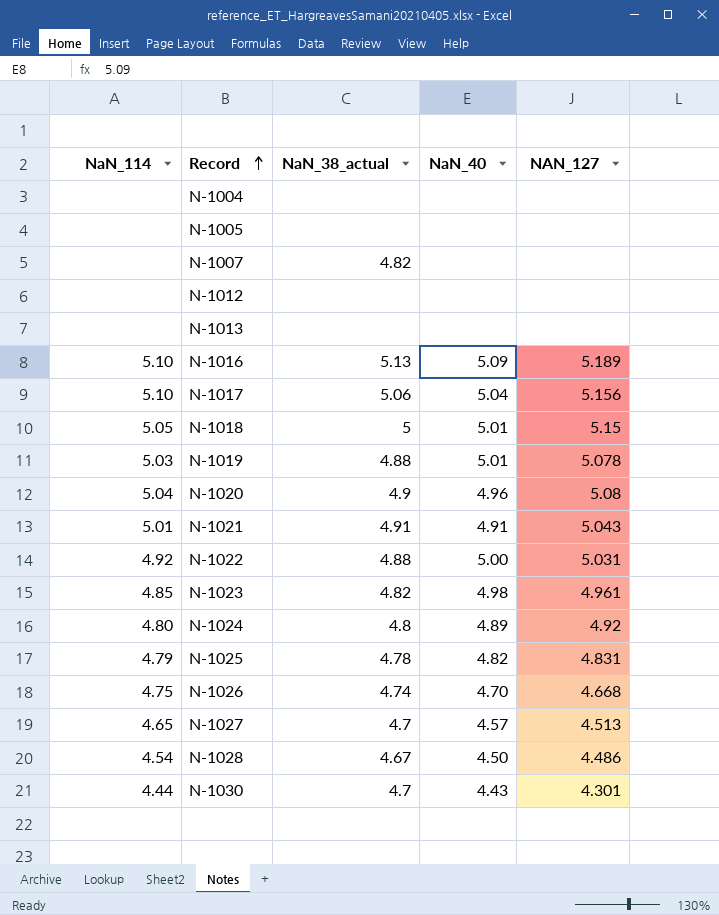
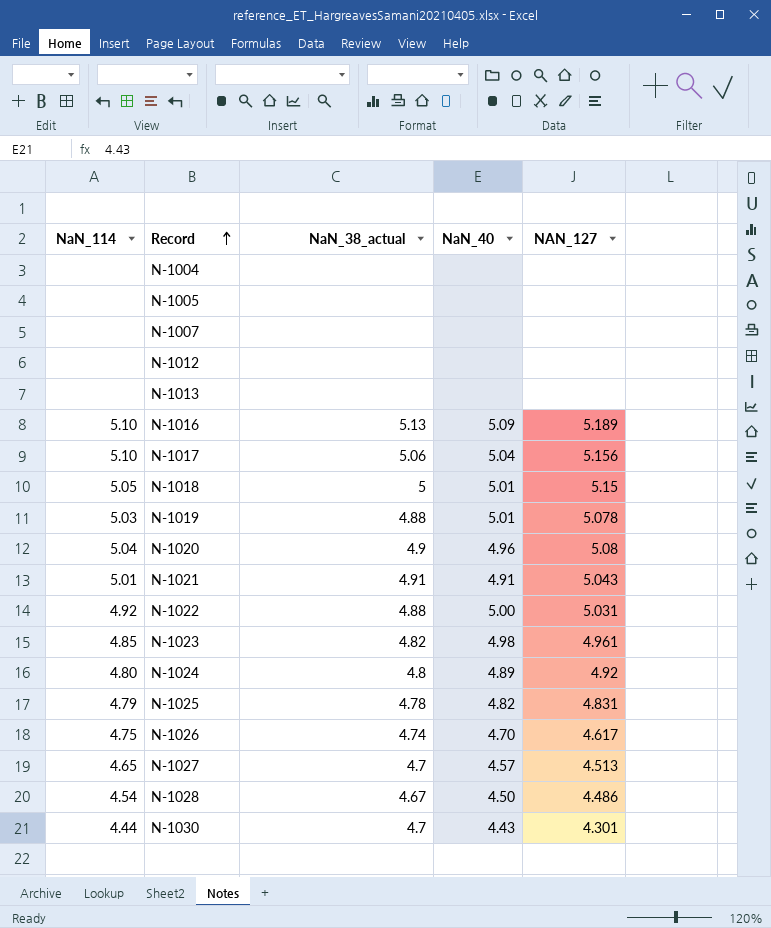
N-1007 | NaN_38_actual: 4.82 -> none
N-1026 | NAN_127: 4.668 -> 4.617

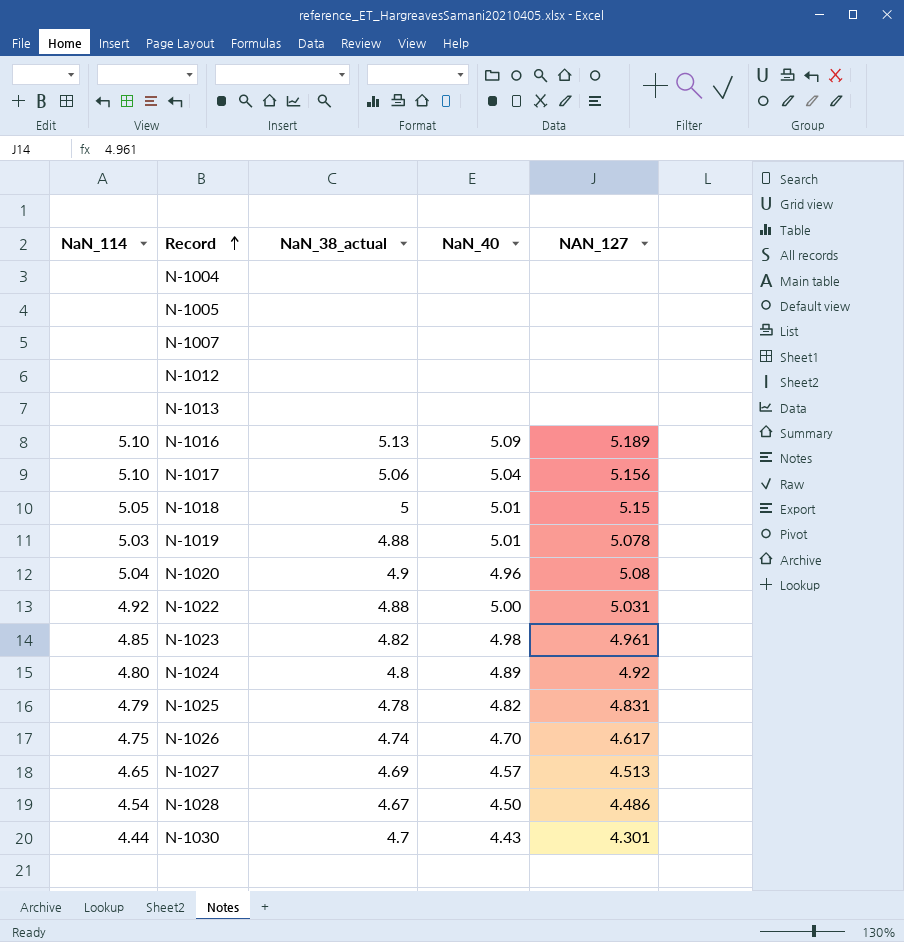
row N-1021: 5.01 | 4.91 | 4.91 | 5.043 -> none
N-1027 | NaN_38_actual: 4.7 -> 4.69

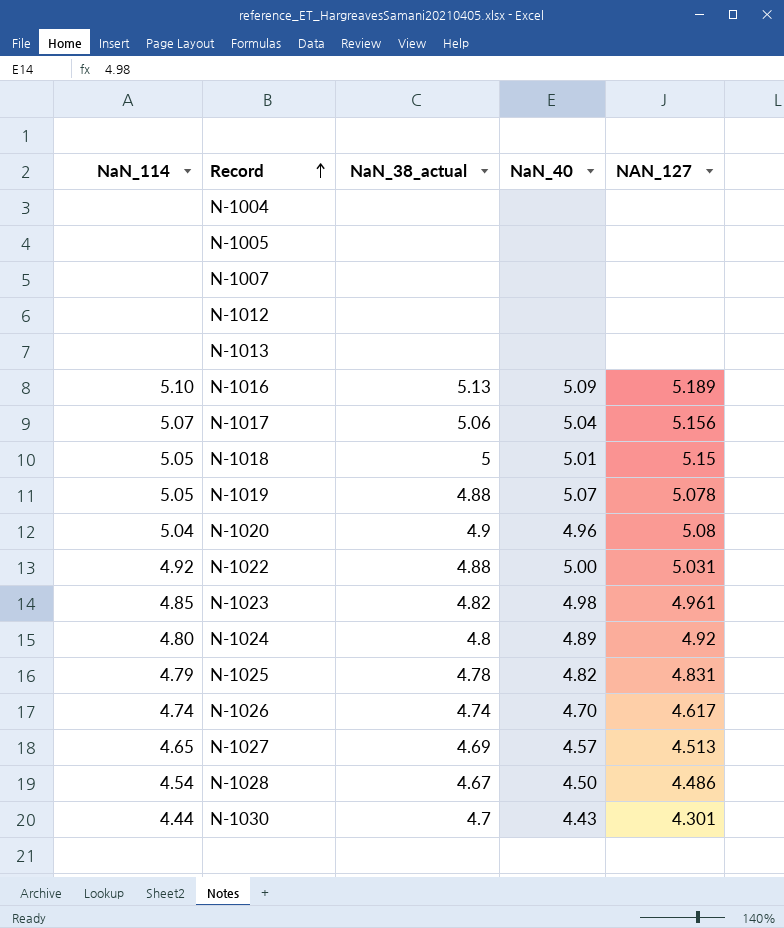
N-1017 | NaN_114: 5.10 -> 5.07
N-1019 | NaN_114: 5.03 -> 5.05
N-1019 | NaN_40: 5.01 -> 5.07
N-1026 | NaN_114: 4.75 -> 4.74

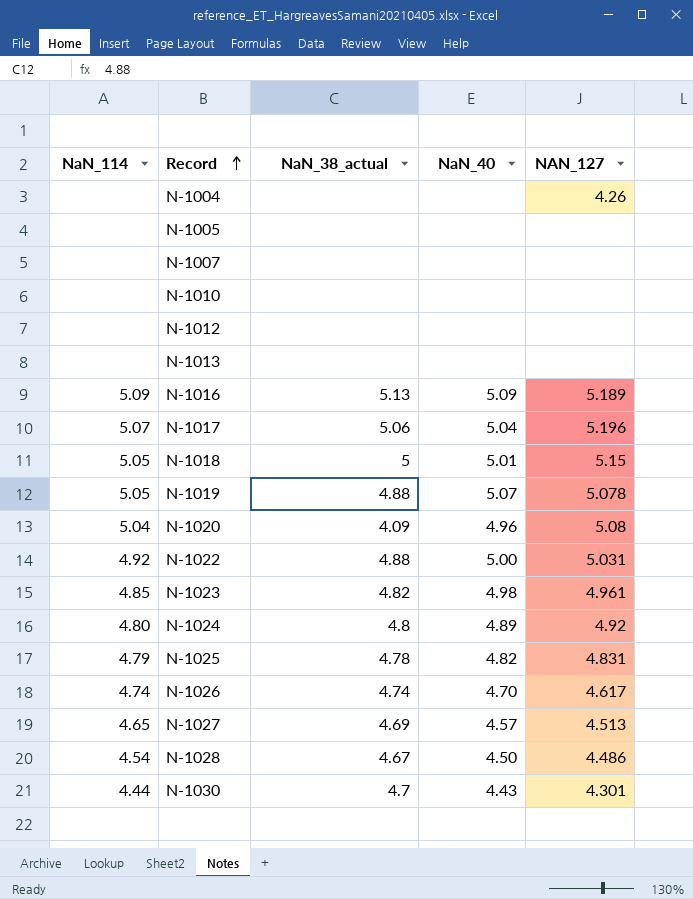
N-1004 | NAN_127: none -> 4.26
row N-1010: none -> none | none | none | none
N-1016 | NaN_114: 5.10 -> 5.09
N-1017 | NAN_127: 5.156 -> 5.196
N-1020 | NaN_38_actual: 4.9 -> 4.09

